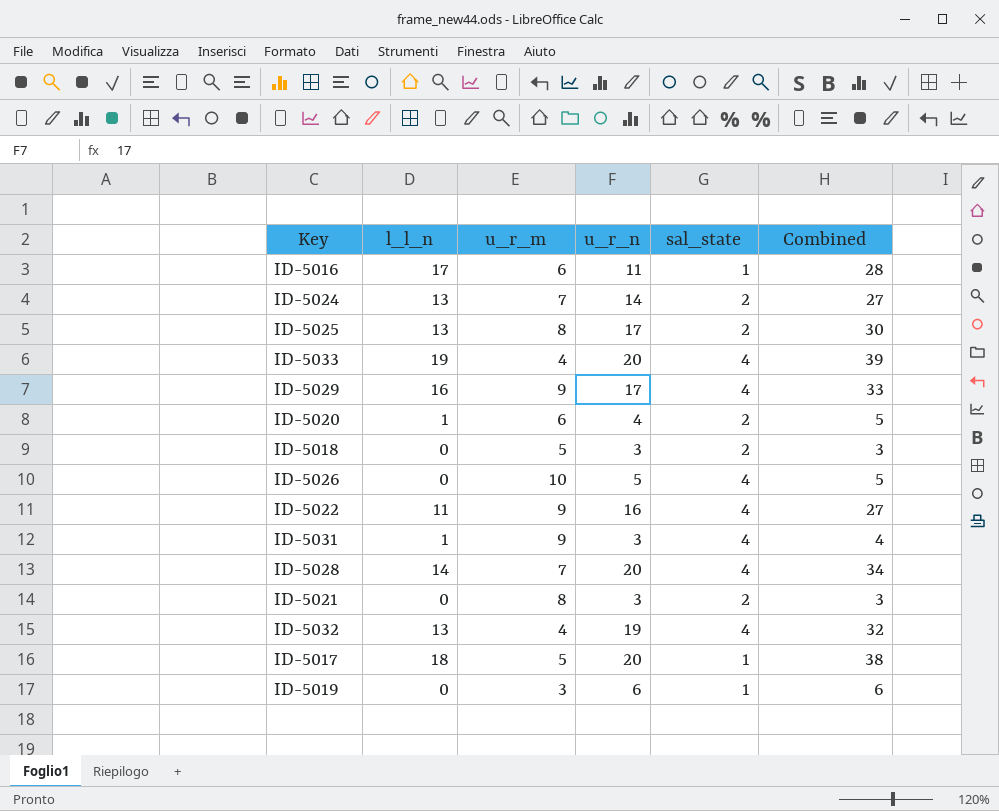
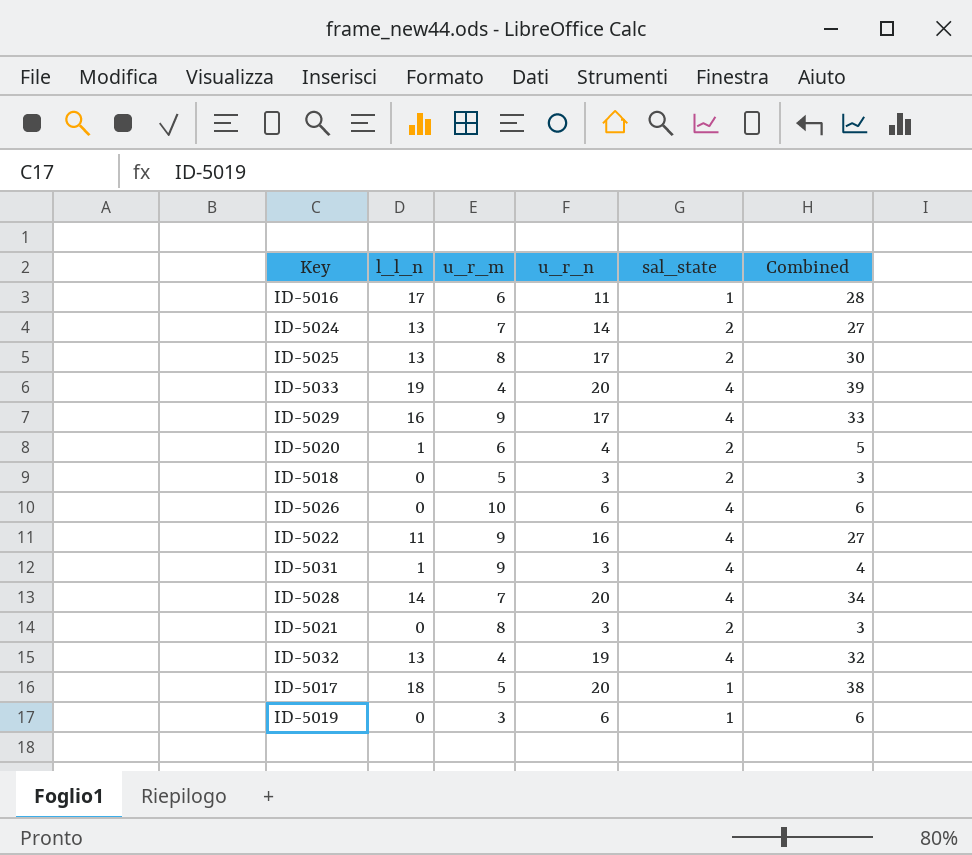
ID-5026 | u_r_n: 5 -> 6
ID-5026 | Combined: 5 -> 6

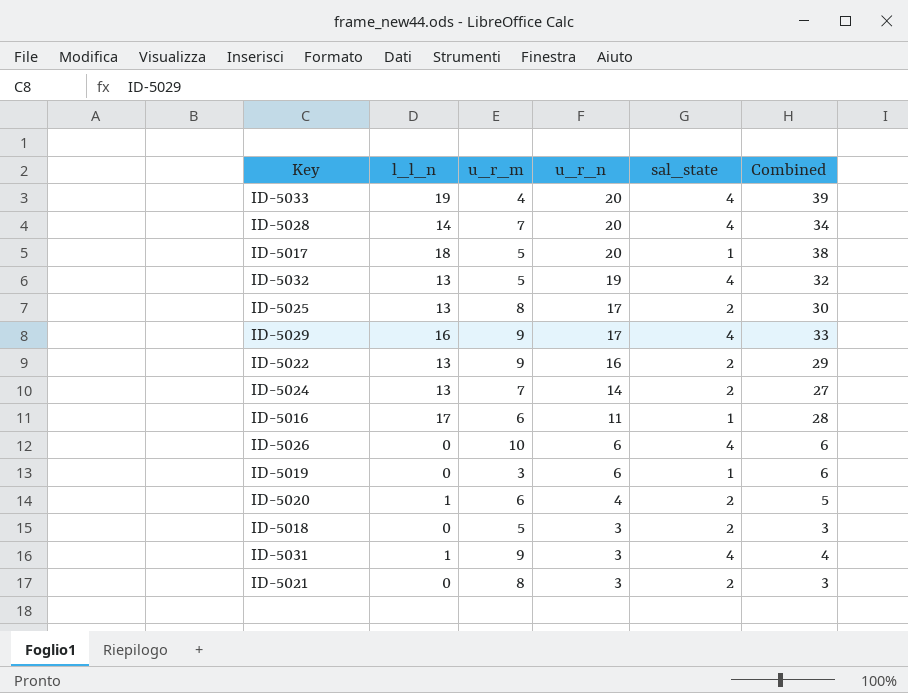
row order: none -> u_r_n descending
ID-5032 | u_r_m: 4 -> 5
ID-5022 | l_l_n: 11 -> 13
ID-5022 | sal_state: 4 -> 2
ID-5022 | Combined: 27 -> 29

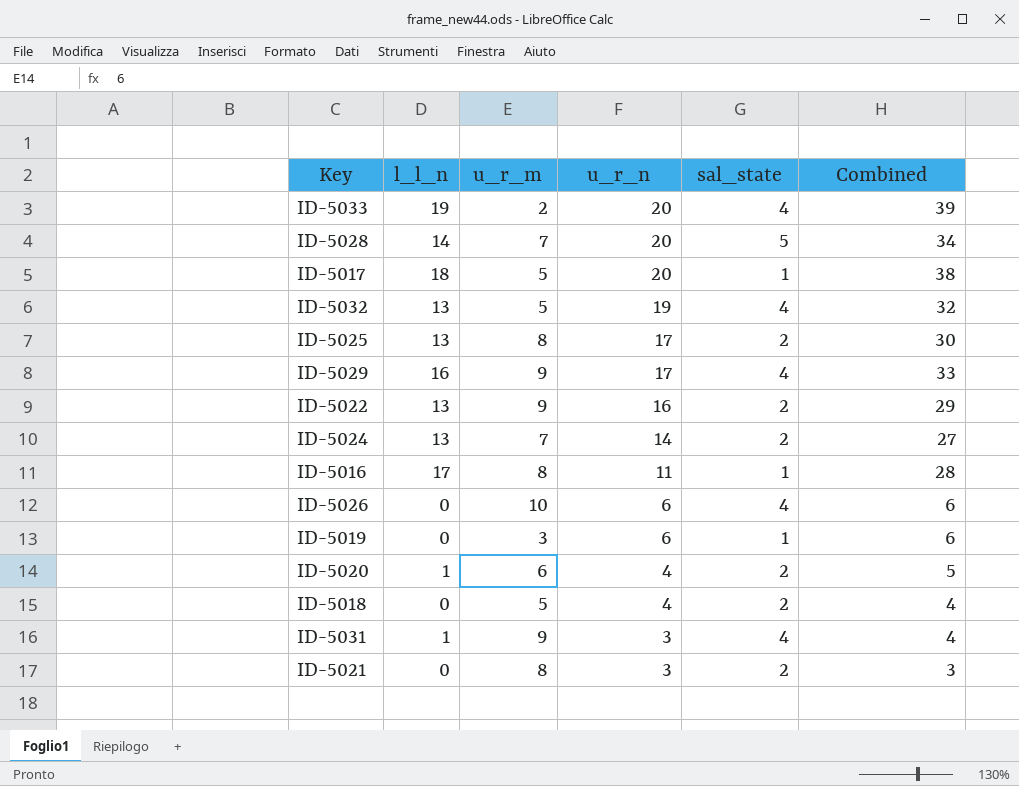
ID-5033 | u_r_m: 4 -> 2
ID-5028 | sal_state: 4 -> 5
ID-5016 | u_r_m: 6 -> 8
ID-5018 | u_r_n: 3 -> 4
ID-5018 | Combined: 3 -> 4

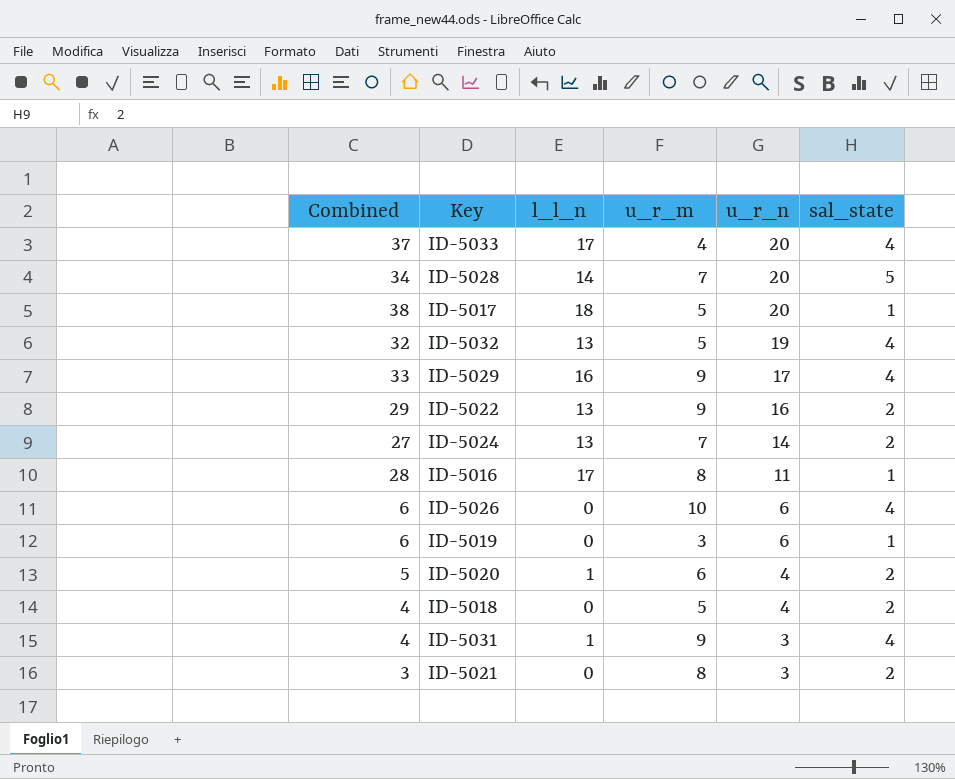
column Combined | position: 6 -> 1
row ID-5025: 13 | 8 | 17 | 2 | 30 -> none
ID-5033 | Combined: 39 -> 37
ID-5033 | l_l_n: 19 -> 17
ID-5033 | u_r_m: 2 -> 4

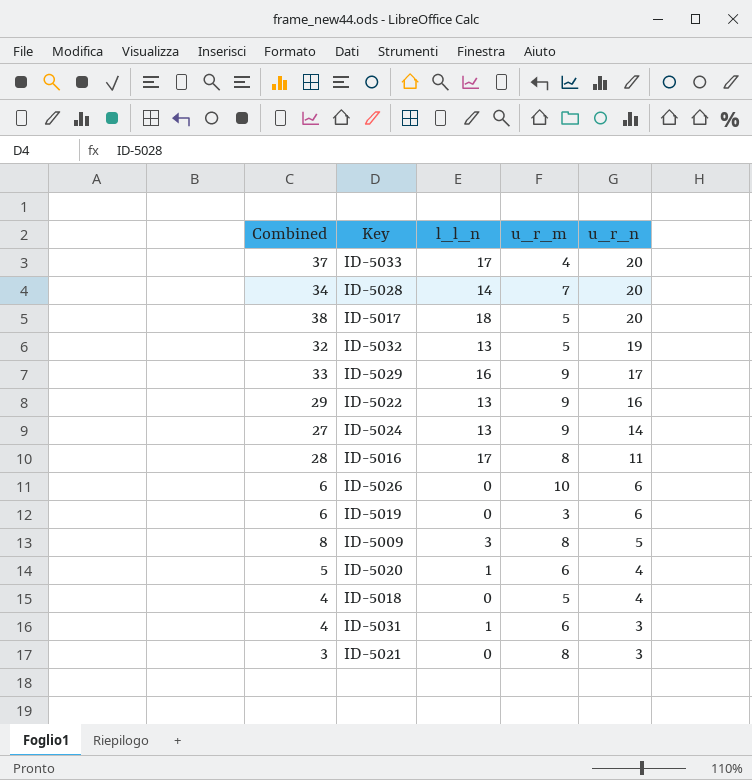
column sal_state | position: 6 -> none
ID-5024 | u_r_m: 7 -> 9
row ID-5009: none -> 8 | 3 | 8 | 5
ID-5031 | u_r_m: 9 -> 6

